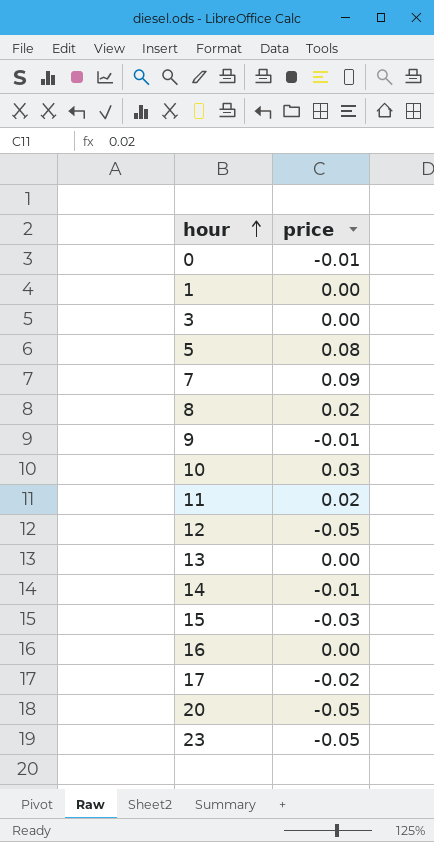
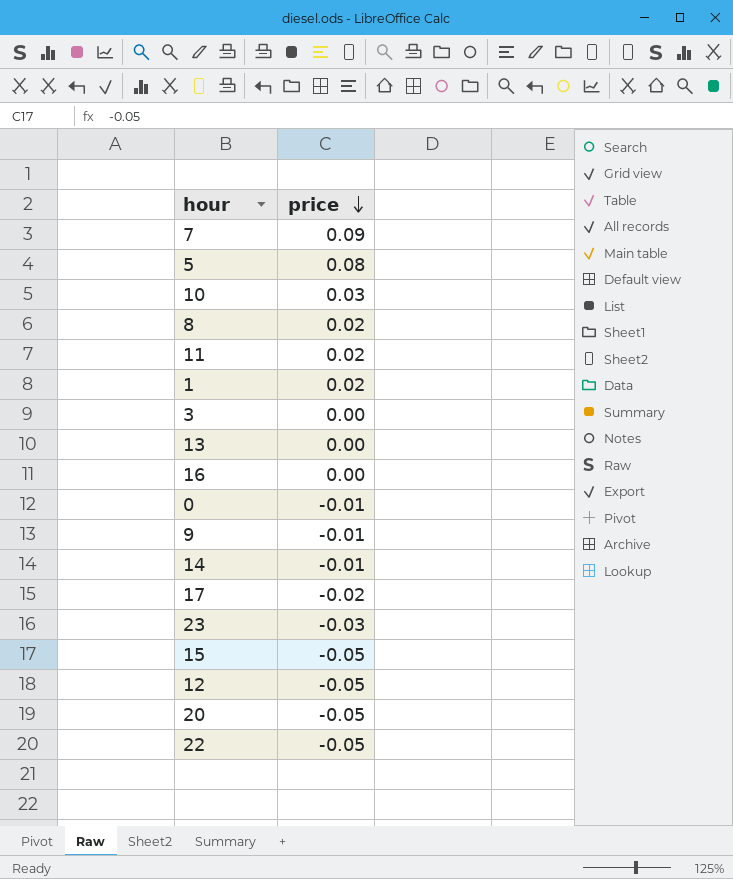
row order: hour ascending -> price descending
1 | price: 0.00 -> 0.02
23 | price: -0.05 -> -0.03
15 | price: -0.03 -> -0.05
row 22: none -> -0.05

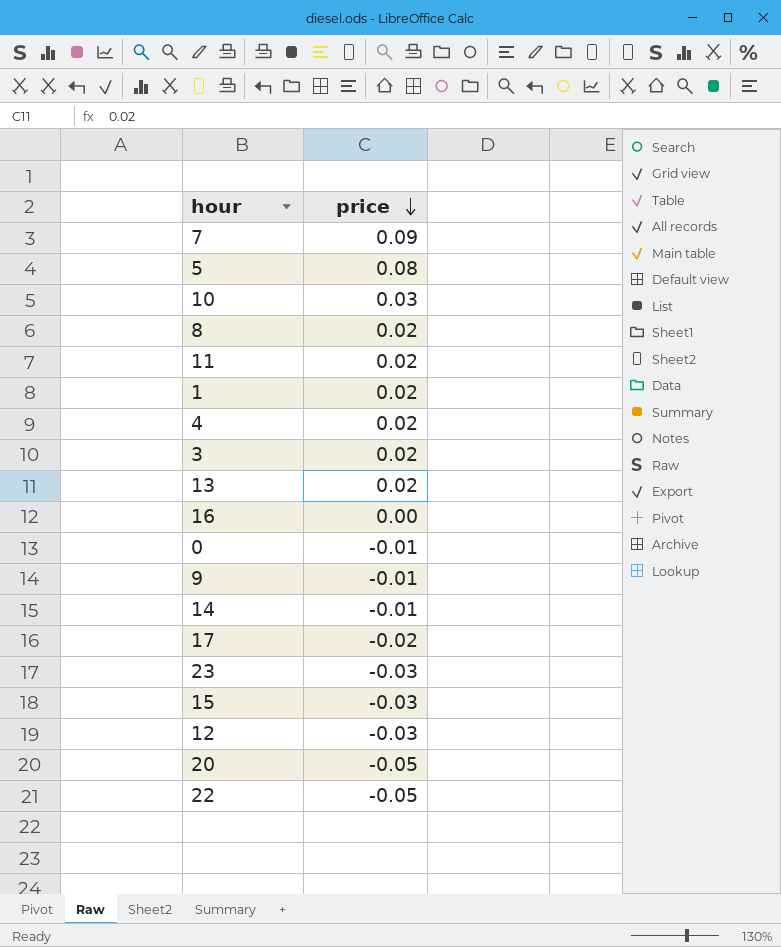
row 4: none -> 0.02
3 | price: 0.00 -> 0.02
13 | price: 0.00 -> 0.02
15 | price: -0.05 -> -0.03
12 | price: -0.05 -> -0.03

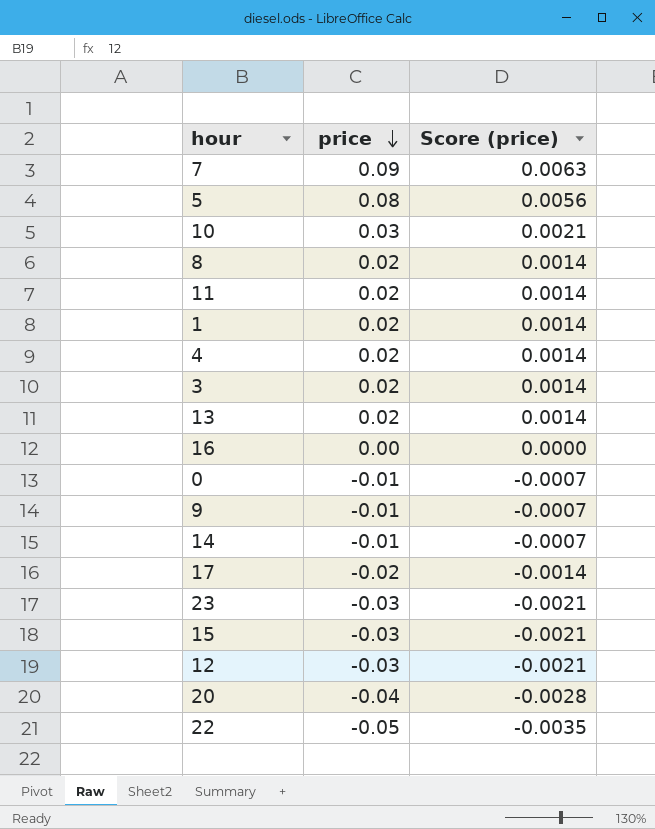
column Score (price) | formula: none -> [price] * 0.07
20 | price: -0.05 -> -0.04

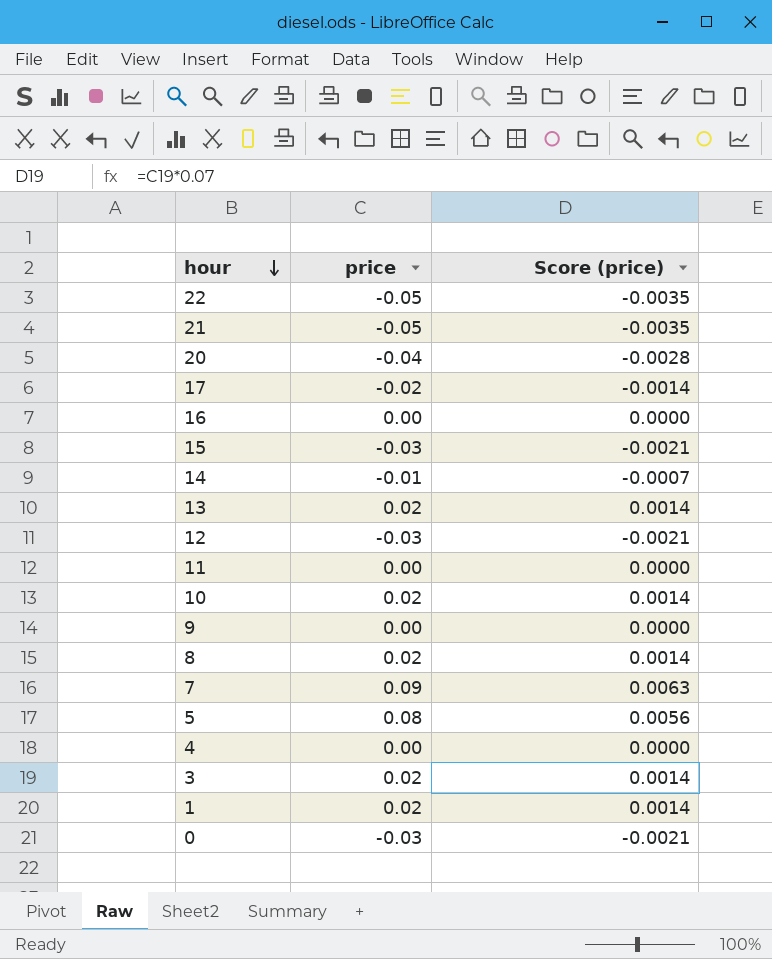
row order: price descending -> hour descending
row 23: -0.03 | -0.0021 -> none
row 21: none -> -0.05 | -0.0035
11 | price: 0.02 -> 0.00
11 | Score (price): 0.0014 -> 0.0000
10 | price: 0.03 -> 0.02
10 | Score (price): 0.0021 -> 0.0014
9 | price: -0.01 -> 0.00
9 | Score (price): -0.0007 -> 0.0000
4 | price: 0.02 -> 0.00
4 | Score (price): 0.0014 -> 0.0000
0 | price: -0.01 -> -0.03
0 | Score (price): -0.0007 -> -0.0021

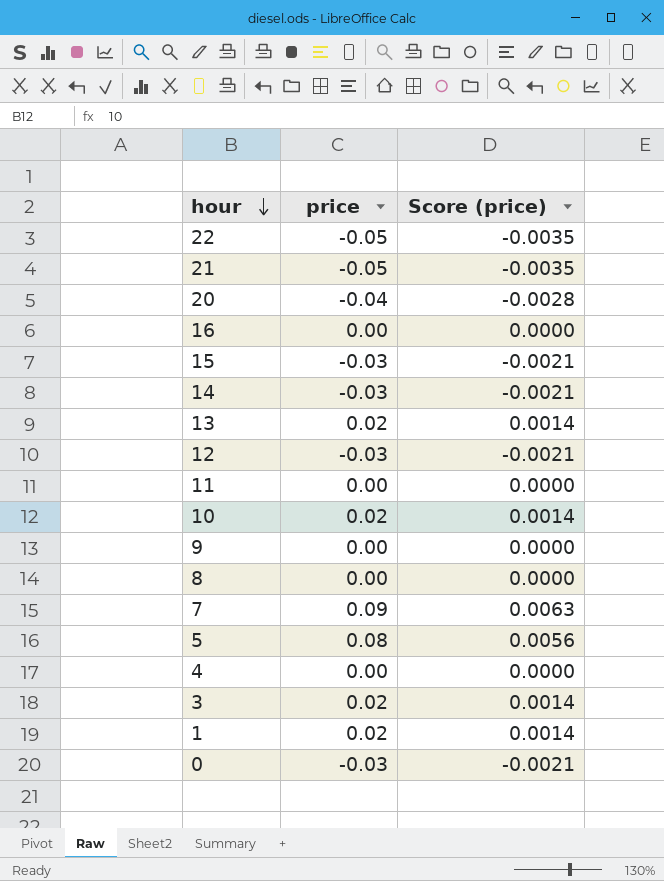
row 17: -0.02 | -0.0014 -> none
14 | price: -0.01 -> -0.03
14 | Score (price): -0.0007 -> -0.0021
8 | price: 0.02 -> 0.00
8 | Score (price): 0.0014 -> 0.0000

